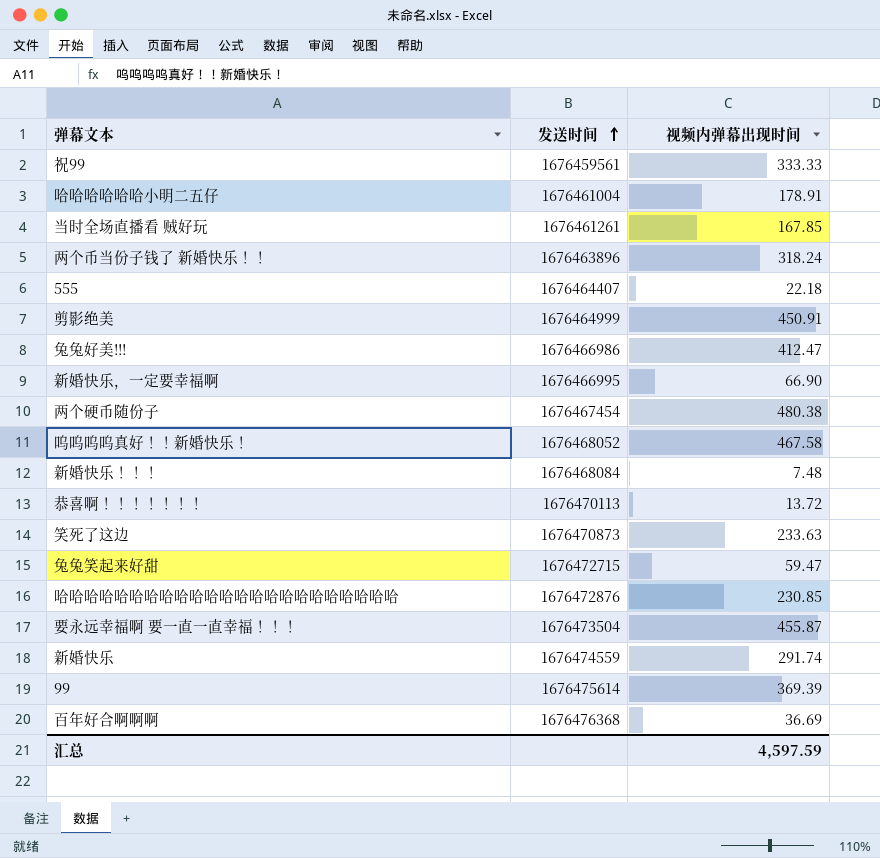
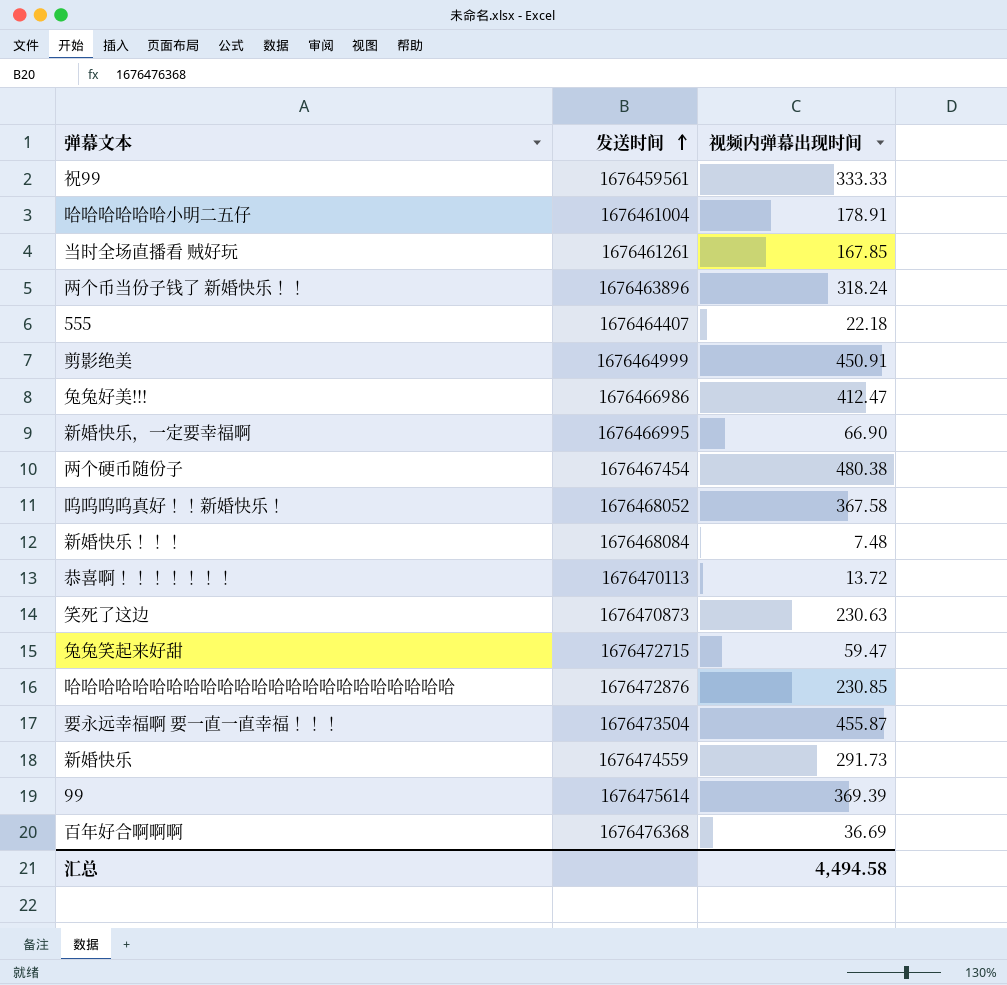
呜呜呜呜真好！！新婚快乐！ | 视频内弹幕出现时间: 467.58 -> 367.58
笑死了这边 | 视频内弹幕出现时间: 233.63 -> 230.63
新婚快乐 | 视频内弹幕出现时间: 291.74 -> 291.73
汇总 | 视频内弹幕出现时间: 4,597.59 -> 4,494.58

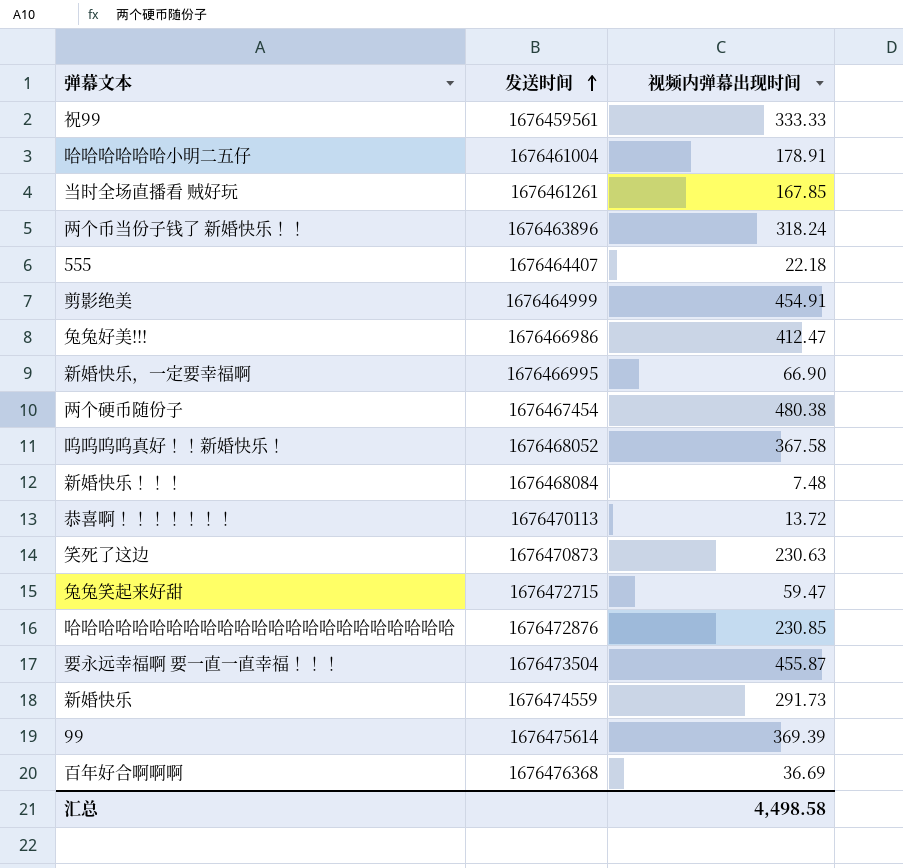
剪影绝美 | 视频内弹幕出现时间: 450.91 -> 454.91
汇总 | 视频内弹幕出现时间: 4,494.58 -> 4,498.58

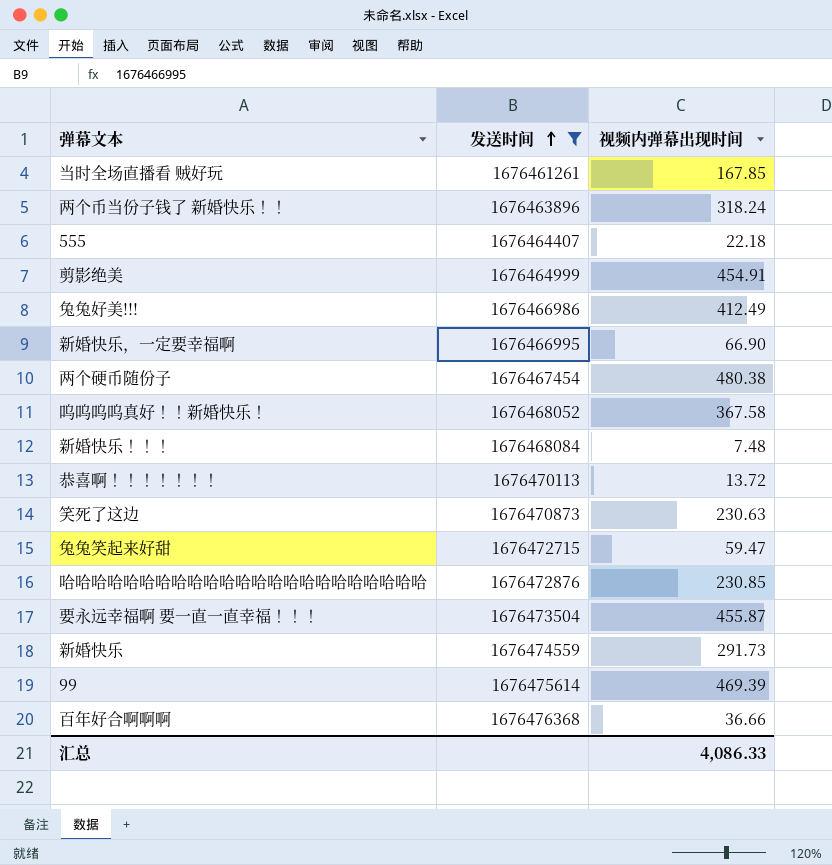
filter: none -> 发送时间 >= 1676461261
兔兔好美!!! | 视频内弹幕出现时间: 412.47 -> 412.49
99 | 视频内弹幕出现时间: 369.39 -> 469.39
百年好合啊啊啊 | 视频内弹幕出现时间: 36.69 -> 36.66
汇总 | 视频内弹幕出现时间: 4,498.58 -> 4,086.33

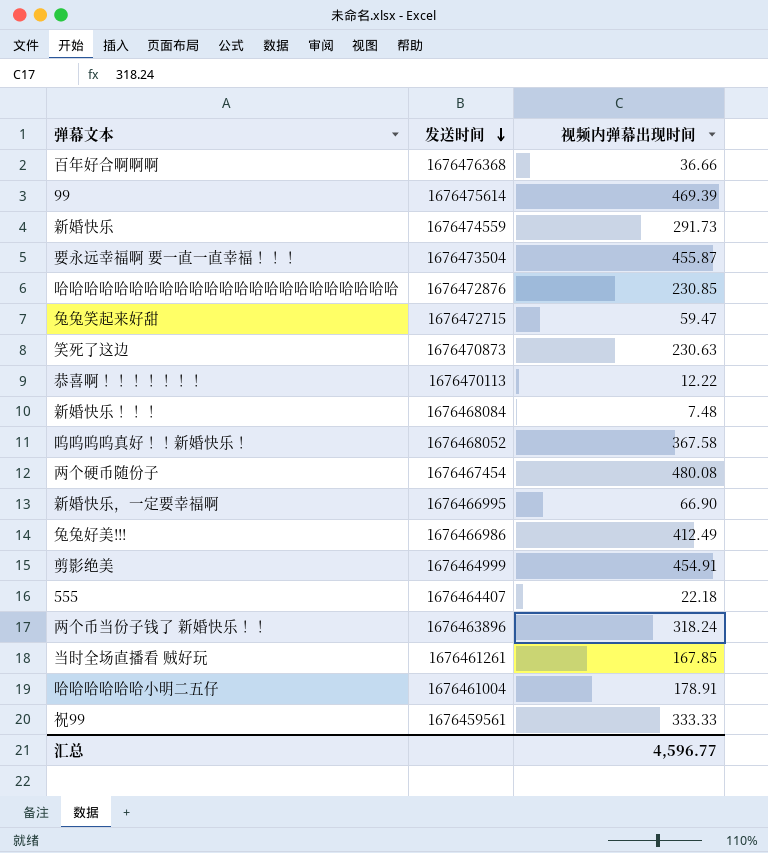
filter: 发送时间 >= 1676461261 -> none
row order: 发送时间 ascending -> 发送时间 descending
恭喜啊！！！！！！！ | 视频内弹幕出现时间: 13.72 -> 12.22
两个硬币随份子 | 视频内弹幕出现时间: 480.38 -> 480.08
汇总 | 视频内弹幕出现时间: 4,086.33 -> 4,596.77

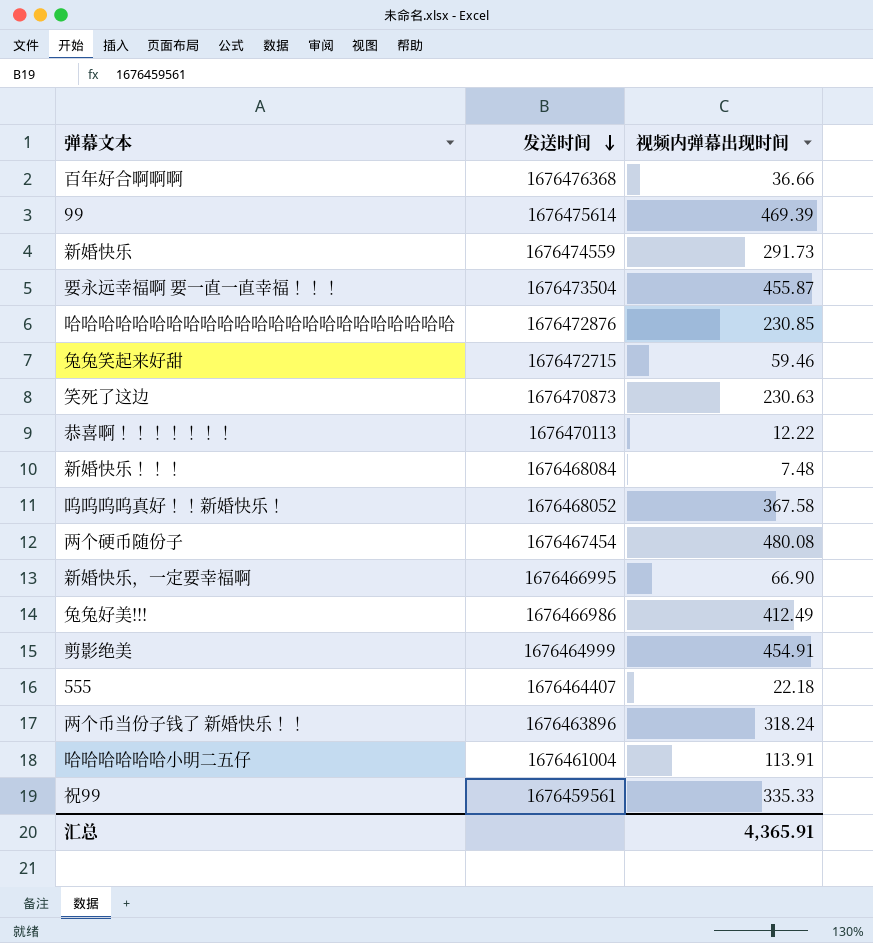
row 当时全场直播看 贼好玩: 1676461261 | 167.85 -> none
兔兔笑起来好甜 | 视频内弹幕出现时间: 59.47 -> 59.46
哈哈哈哈哈哈小明二五仔 | 视频内弹幕出现时间: 178.91 -> 113.91
祝99 | 视频内弹幕出现时间: 333.33 -> 335.33
汇总 | 视频内弹幕出现时间: 4,596.77 -> 4,365.91

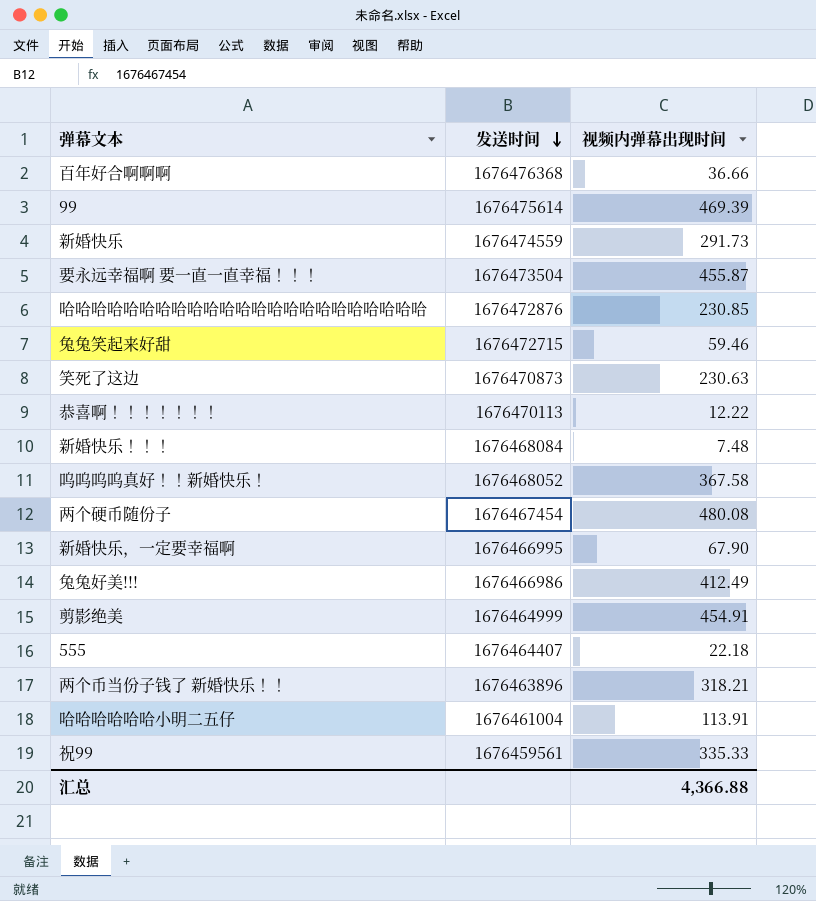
新婚快乐，一定要幸福啊 | 视频内弹幕出现时间: 66.90 -> 67.90
两个币当份子钱了 新婚快乐！！ | 视频内弹幕出现时间: 318.24 -> 318.21
汇总 | 视频内弹幕出现时间: 4,365.91 -> 4,366.88

